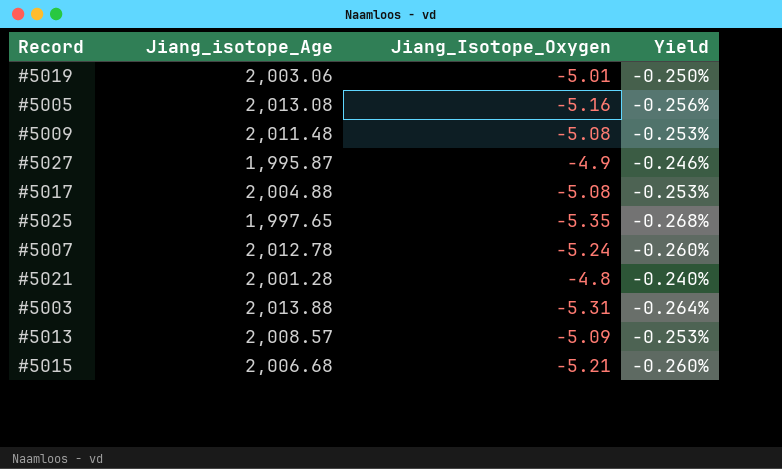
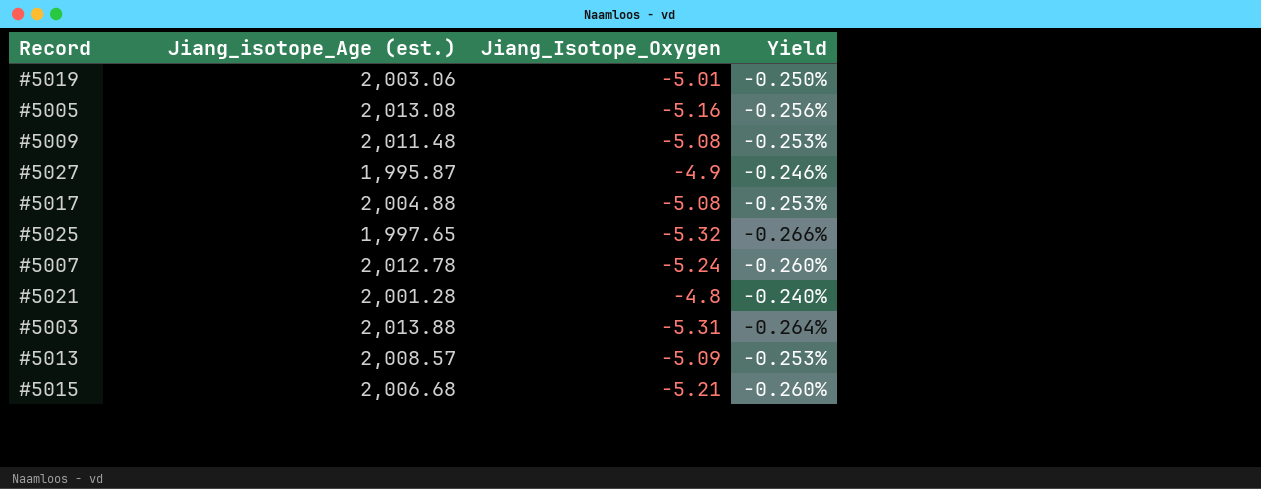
column name: Jiang_isotope_Age -> Jiang_isotope_Age (est.)
#5025 | Jiang_Isotope_Oxygen: -5.35 -> -5.32
#5025 | Yield: -0.268% -> -0.266%

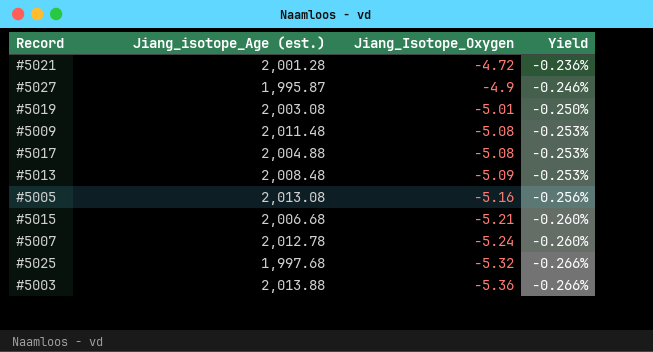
row order: none -> Jiang_Isotope_Oxygen descending
#5021 | Jiang_Isotope_Oxygen: -4.8 -> -4.72
#5021 | Yield: -0.240% -> -0.236%
#5019 | Jiang_isotope_Age (est.): 2,003.06 -> 2,003.08
#5013 | Jiang_isotope_Age (est.): 2,008.57 -> 2,008.48
#5025 | Jiang_isotope_Age (est.): 1,997.65 -> 1,997.68
#5003 | Jiang_Isotope_Oxygen: -5.31 -> -5.36
#5003 | Yield: -0.264% -> -0.266%

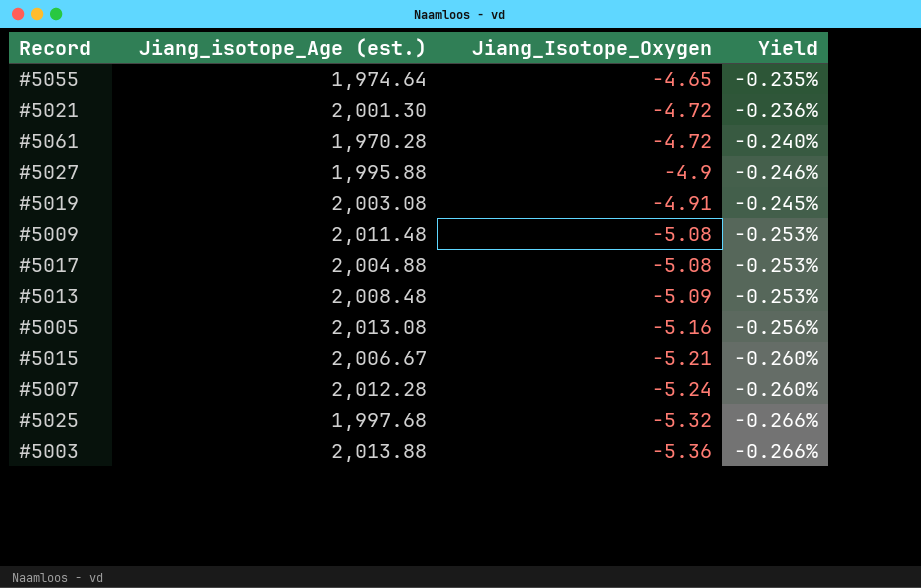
row #5055: none -> 1,974.64 | -4.65 | -0.235%
#5021 | Jiang_isotope_Age (est.): 2,001.28 -> 2,001.30
row #5061: none -> 1,970.28 | -4.72 | -0.240%
#5027 | Jiang_isotope_Age (est.): 1,995.87 -> 1,995.88
#5019 | Jiang_Isotope_Oxygen: -5.01 -> -4.91
#5019 | Yield: -0.250% -> -0.245%
#5015 | Jiang_isotope_Age (est.): 2,006.68 -> 2,006.67
#5007 | Jiang_isotope_Age (est.): 2,012.78 -> 2,012.28

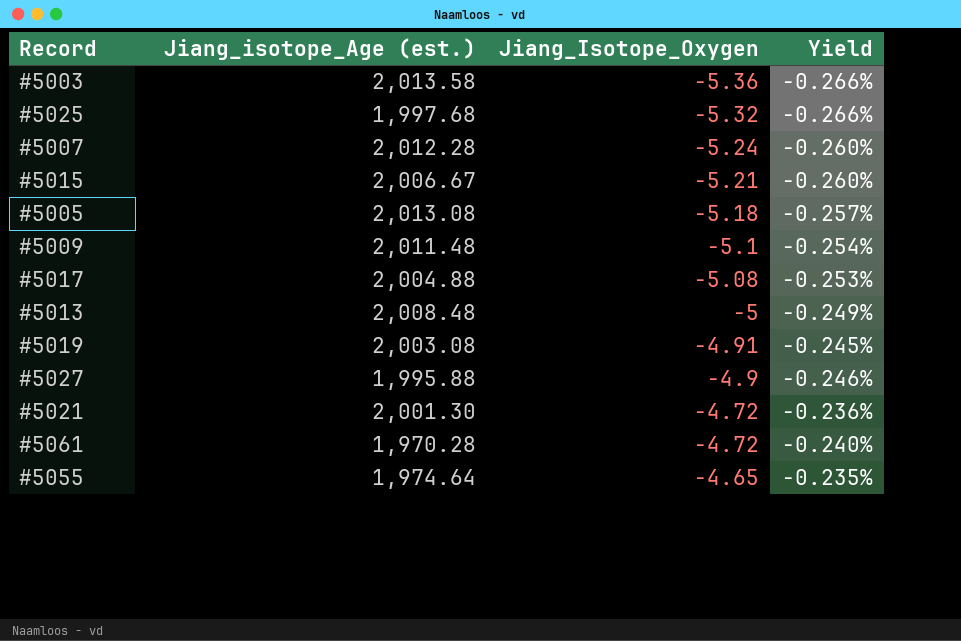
row order: Jiang_Isotope_Oxygen descending -> Jiang_Isotope_Oxygen ascending
#5003 | Jiang_isotope_Age (est.): 2,013.88 -> 2,013.58
#5005 | Jiang_Isotope_Oxygen: -5.16 -> -5.18
#5005 | Yield: -0.256% -> -0.257%
#5009 | Jiang_Isotope_Oxygen: -5.08 -> -5.1
#5009 | Yield: -0.253% -> -0.254%
#5013 | Jiang_Isotope_Oxygen: -5.09 -> -5
#5013 | Yield: -0.253% -> -0.249%

